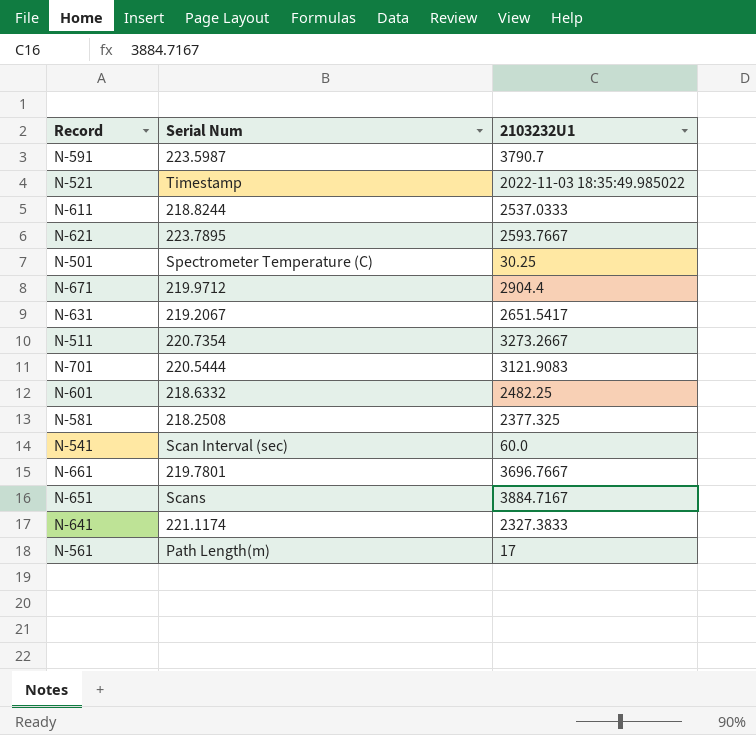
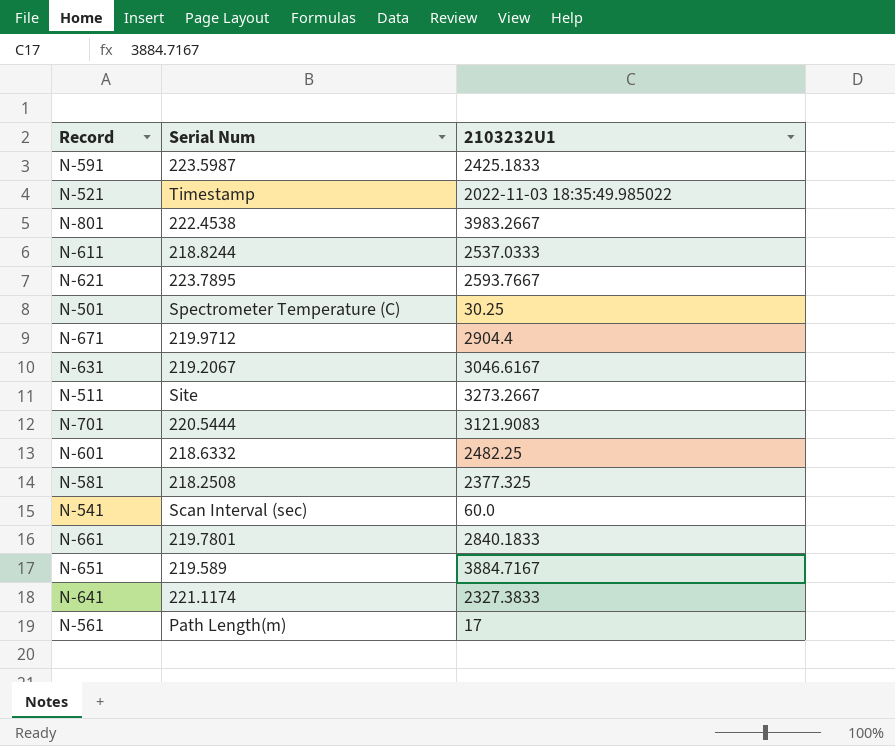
N-591 | 2103232U1: 3790.7 -> 2425.1833
row N-801: none -> 222.4538 | 3983.2667
N-631 | 2103232U1: 2651.5417 -> 3046.6167
N-511 | Serial Num: 220.7354 -> Site
N-661 | 2103232U1: 3696.7667 -> 2840.1833
N-651 | Serial Num: Scans -> 219.589

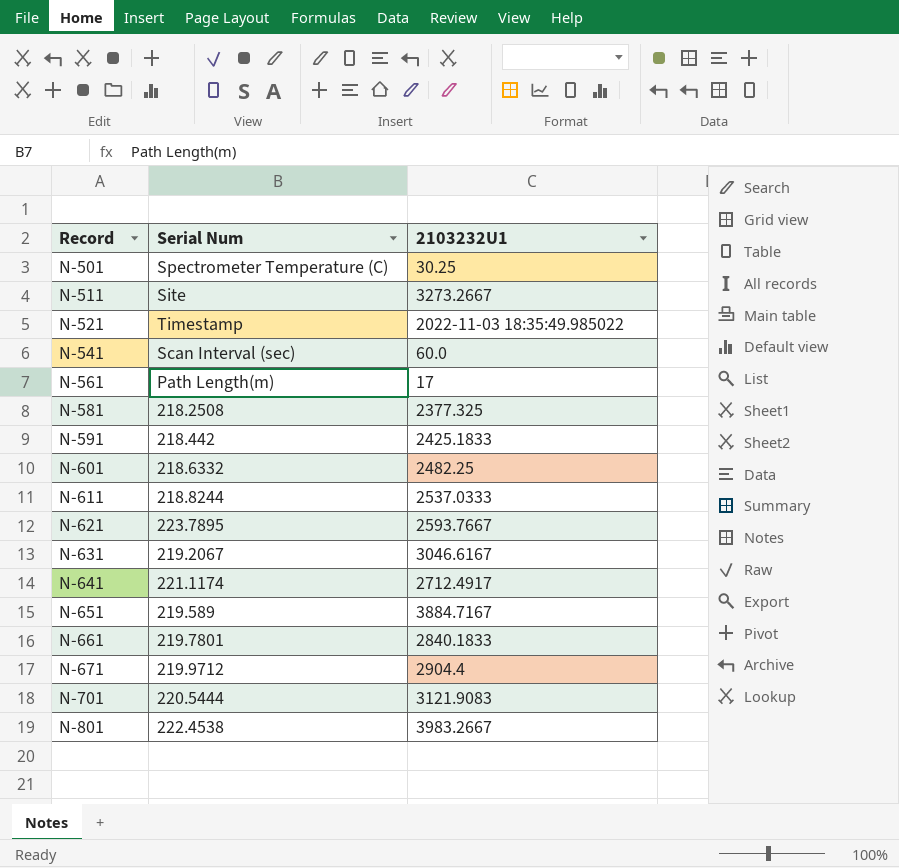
row order: none -> Record ascending
N-591 | Serial Num: 223.5987 -> 218.442
N-641 | 2103232U1: 2327.3833 -> 2712.4917

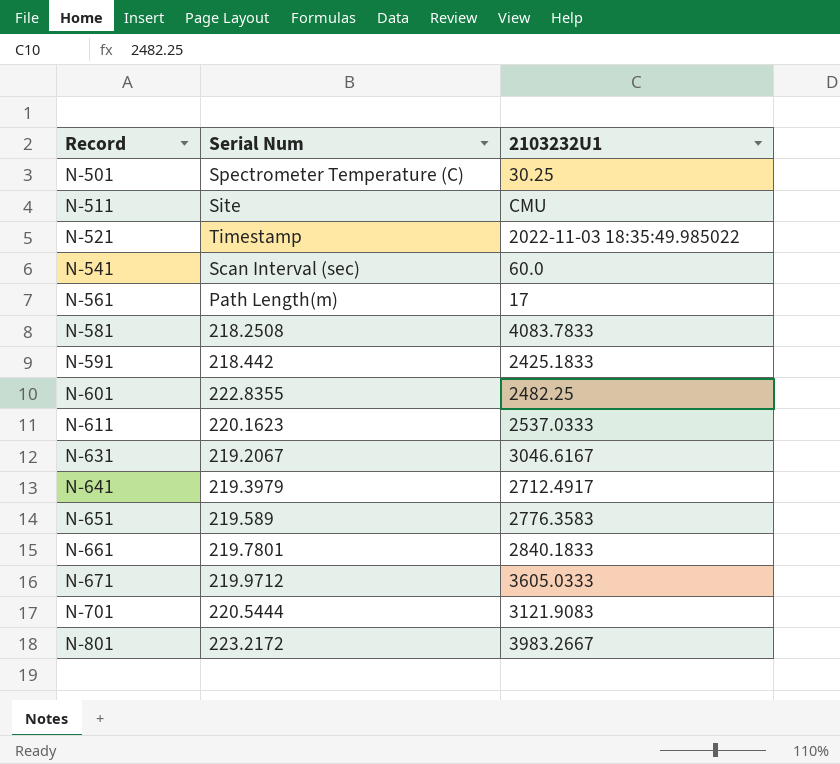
row N-621: 223.7895 | 2593.7667 -> none
N-511 | 2103232U1: 3273.2667 -> CMU
N-581 | 2103232U1: 2377.325 -> 4083.7833
N-601 | Serial Num: 218.6332 -> 222.8355
N-611 | Serial Num: 218.8244 -> 220.1623
N-641 | Serial Num: 221.1174 -> 219.3979
N-651 | 2103232U1: 3884.7167 -> 2776.3583
N-671 | 2103232U1: 2904.4 -> 3605.0333
N-801 | Serial Num: 222.4538 -> 223.2172

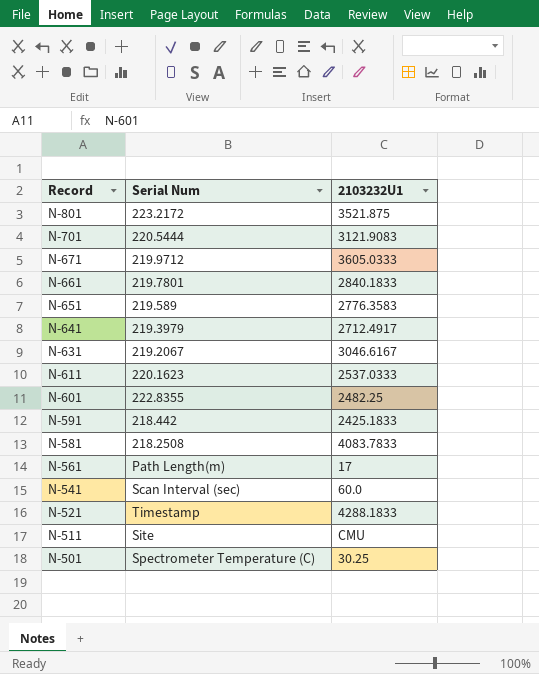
row order: Record ascending -> Record descending
N-801 | 2103232U1: 3983.2667 -> 3521.875
N-521 | 2103232U1: 2022-11-03 18:35:49.985022 -> 4288.1833

